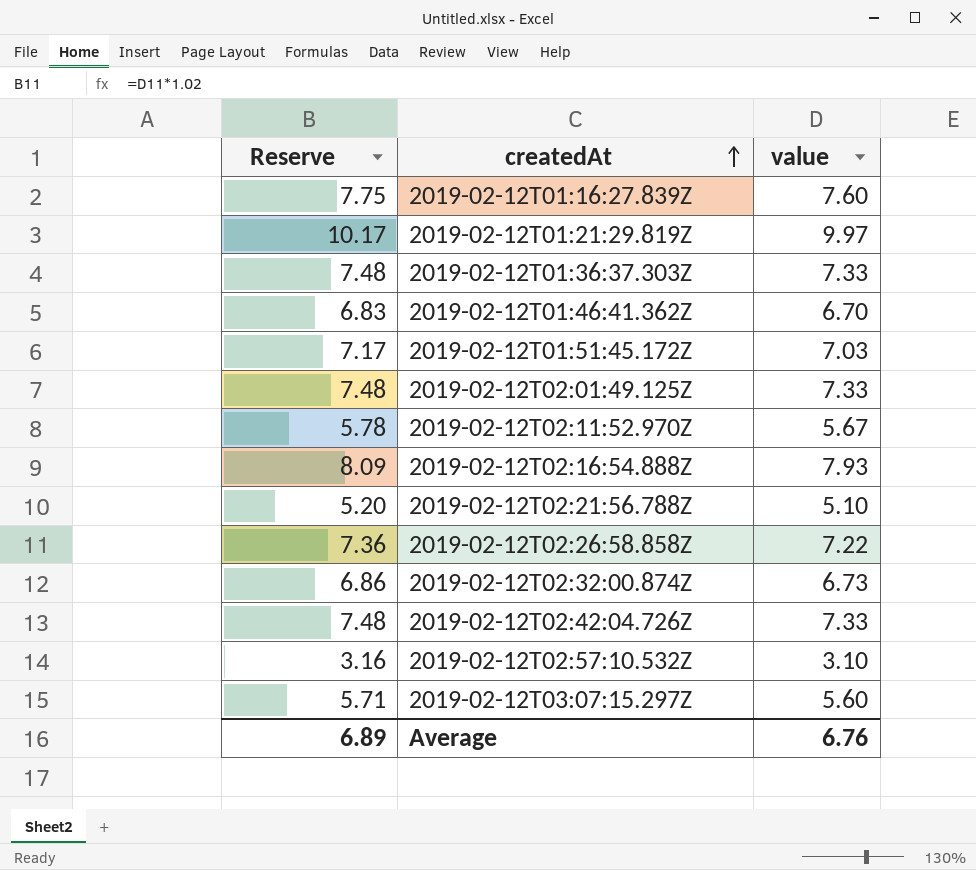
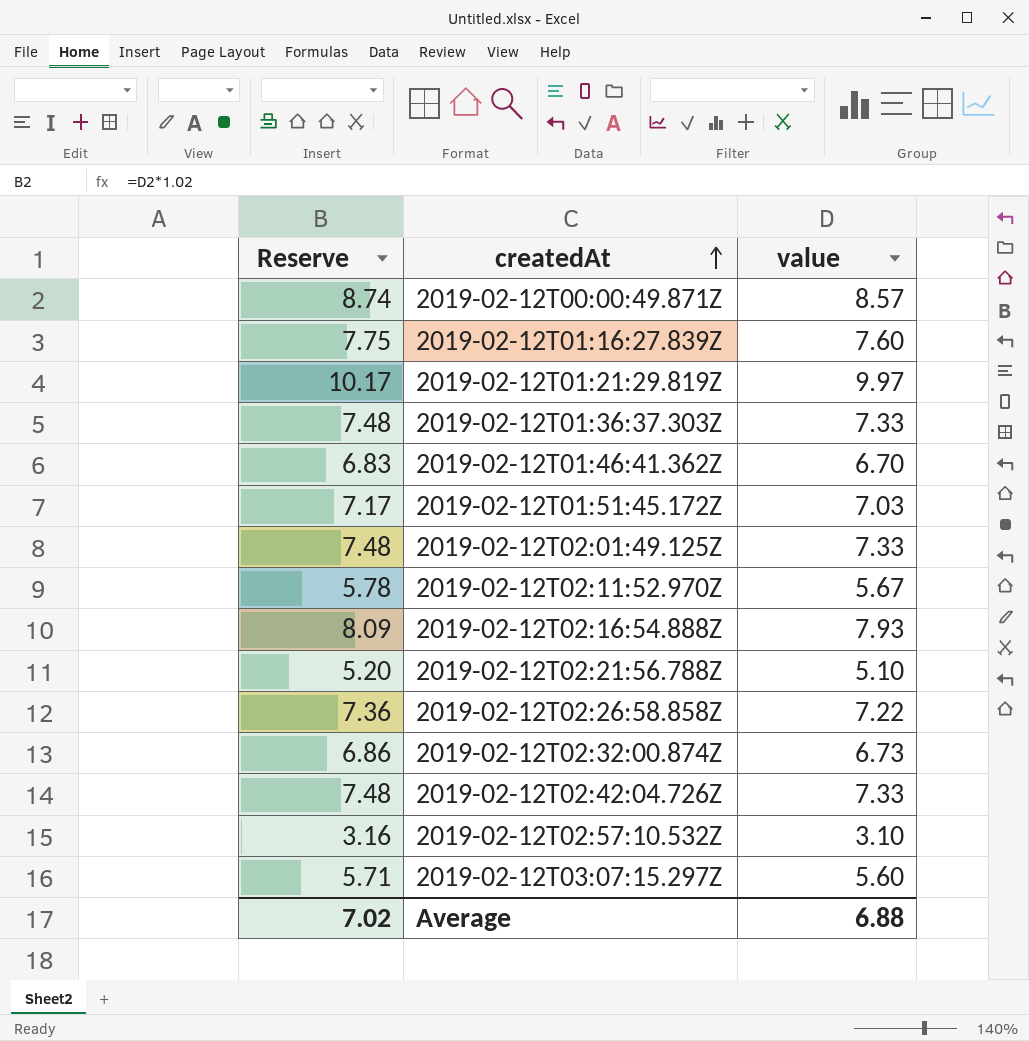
row 2019-02-12T00:00:49.871Z: none -> 8.74 | 8.57
Average | Reserve: 6.89 -> 7.02
Average | value: 6.76 -> 6.88

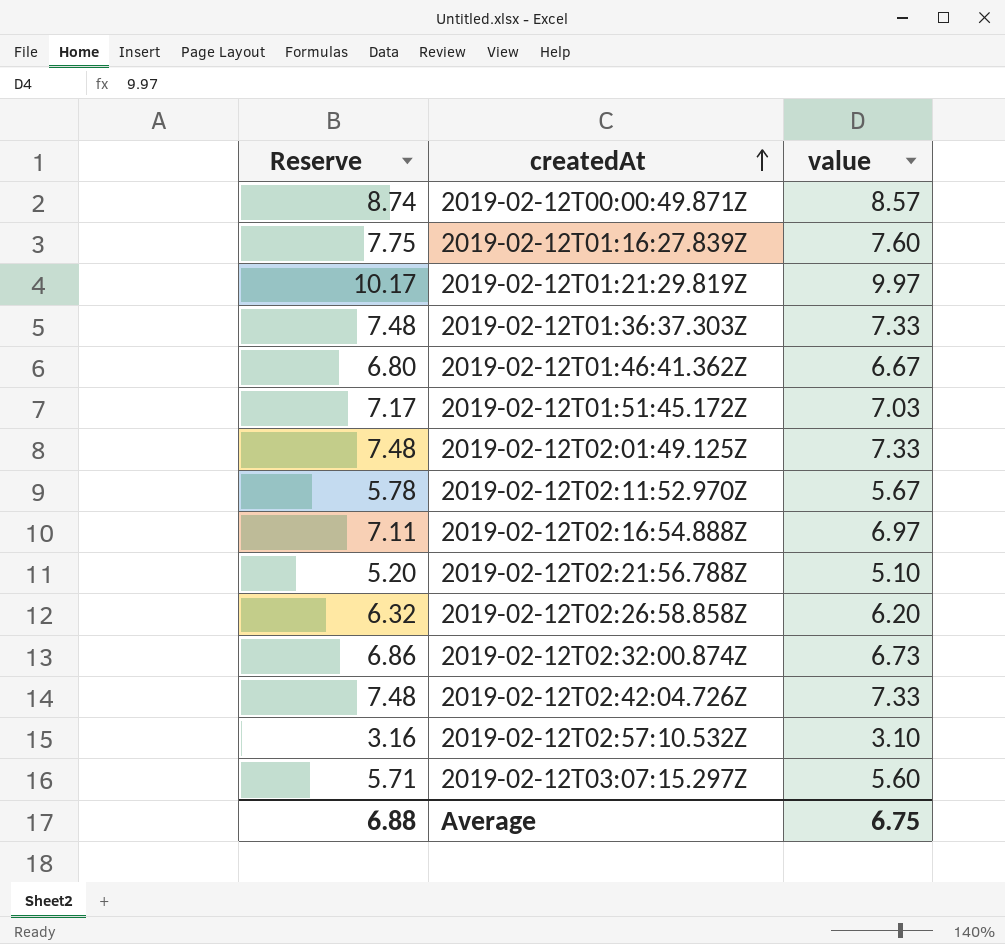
2019-02-12T01:46:41.362Z | Reserve: 6.83 -> 6.80
2019-02-12T01:46:41.362Z | value: 6.70 -> 6.67
2019-02-12T02:16:54.888Z | Reserve: 8.09 -> 7.11
2019-02-12T02:16:54.888Z | value: 7.93 -> 6.97
2019-02-12T02:26:58.858Z | Reserve: 7.36 -> 6.32
2019-02-12T02:26:58.858Z | value: 7.22 -> 6.20
Average | Reserve: 7.02 -> 6.88
Average | value: 6.88 -> 6.75

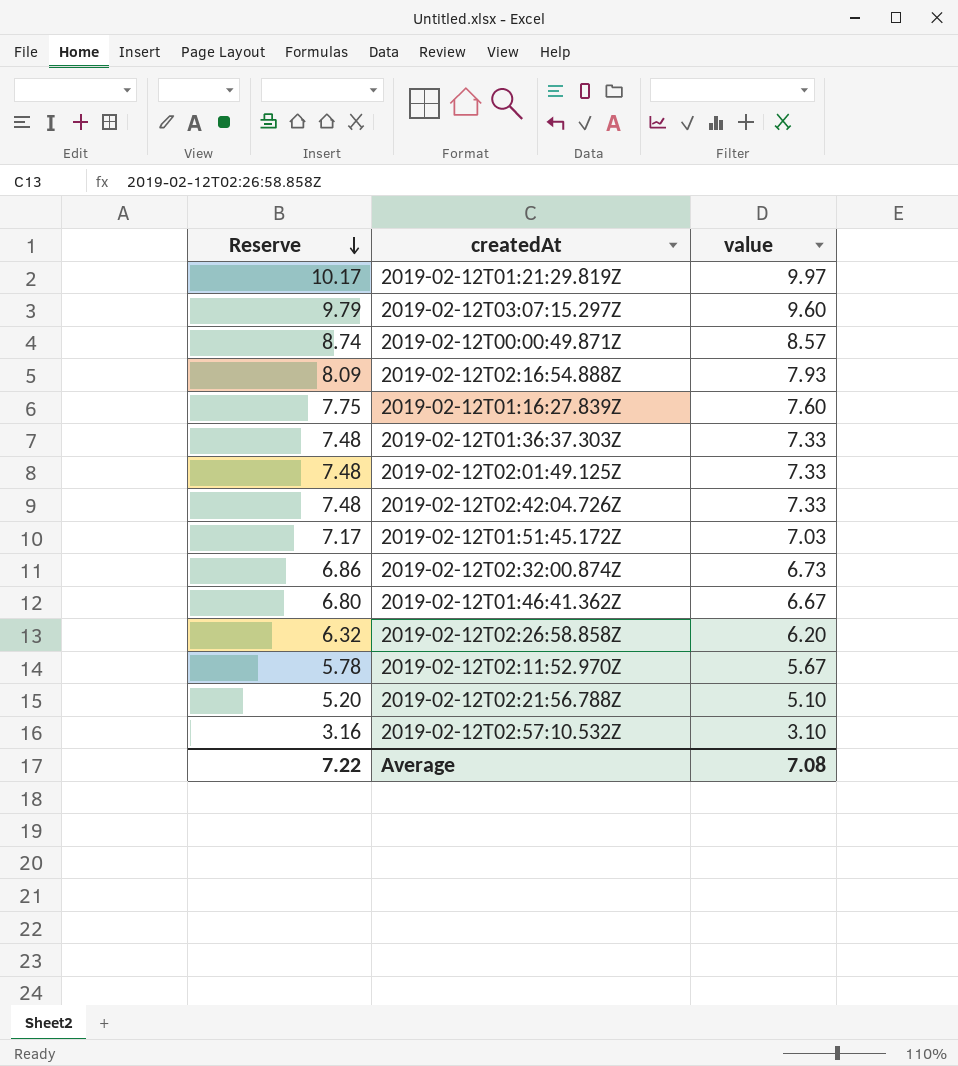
row order: createdAt ascending -> Reserve descending
2019-02-12T03:07:15.297Z | Reserve: 5.71 -> 9.79
2019-02-12T03:07:15.297Z | value: 5.60 -> 9.60
2019-02-12T02:16:54.888Z | Reserve: 7.11 -> 8.09
2019-02-12T02:16:54.888Z | value: 6.97 -> 7.93
Average | Reserve: 6.88 -> 7.22
Average | value: 6.75 -> 7.08

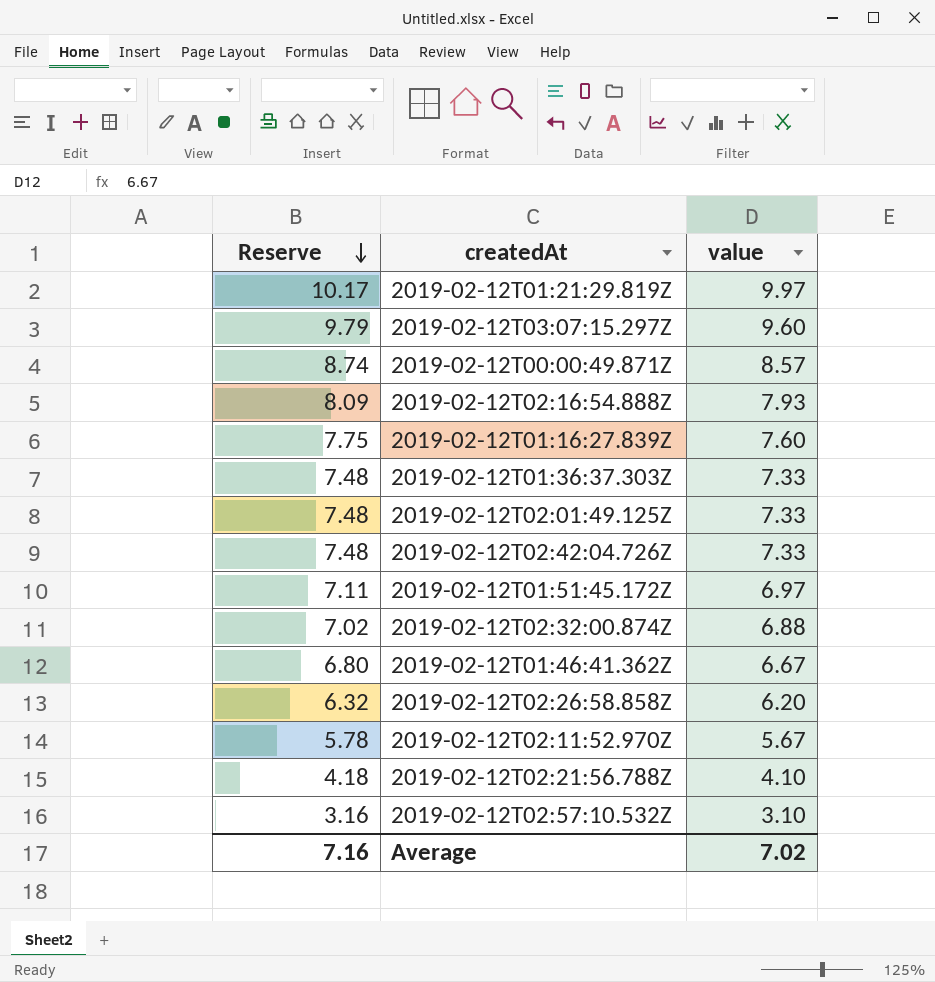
2019-02-12T01:51:45.172Z | Reserve: 7.17 -> 7.11
2019-02-12T01:51:45.172Z | value: 7.03 -> 6.97
2019-02-12T02:32:00.874Z | Reserve: 6.86 -> 7.02
2019-02-12T02:32:00.874Z | value: 6.73 -> 6.88
2019-02-12T02:21:56.788Z | Reserve: 5.20 -> 4.18
2019-02-12T02:21:56.788Z | value: 5.10 -> 4.10
Average | Reserve: 7.22 -> 7.16
Average | value: 7.08 -> 7.02

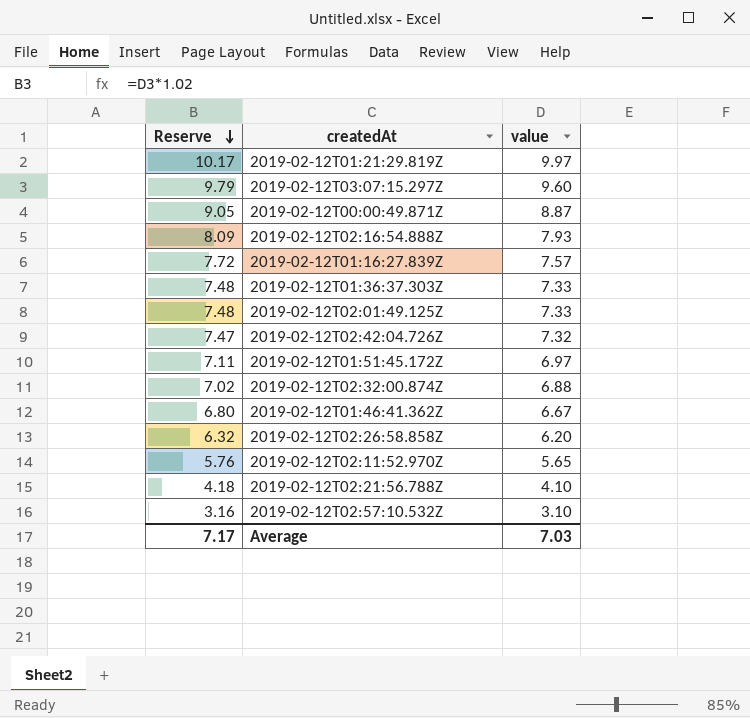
2019-02-12T00:00:49.871Z | Reserve: 8.74 -> 9.05
2019-02-12T00:00:49.871Z | value: 8.57 -> 8.87
2019-02-12T01:16:27.839Z | Reserve: 7.75 -> 7.72
2019-02-12T01:16:27.839Z | value: 7.60 -> 7.57
2019-02-12T02:42:04.726Z | Reserve: 7.48 -> 7.47
2019-02-12T02:42:04.726Z | value: 7.33 -> 7.32
2019-02-12T02:11:52.970Z | Reserve: 5.78 -> 5.76
2019-02-12T02:11:52.970Z | value: 5.67 -> 5.65
Average | Reserve: 7.16 -> 7.17
Average | value: 7.02 -> 7.03

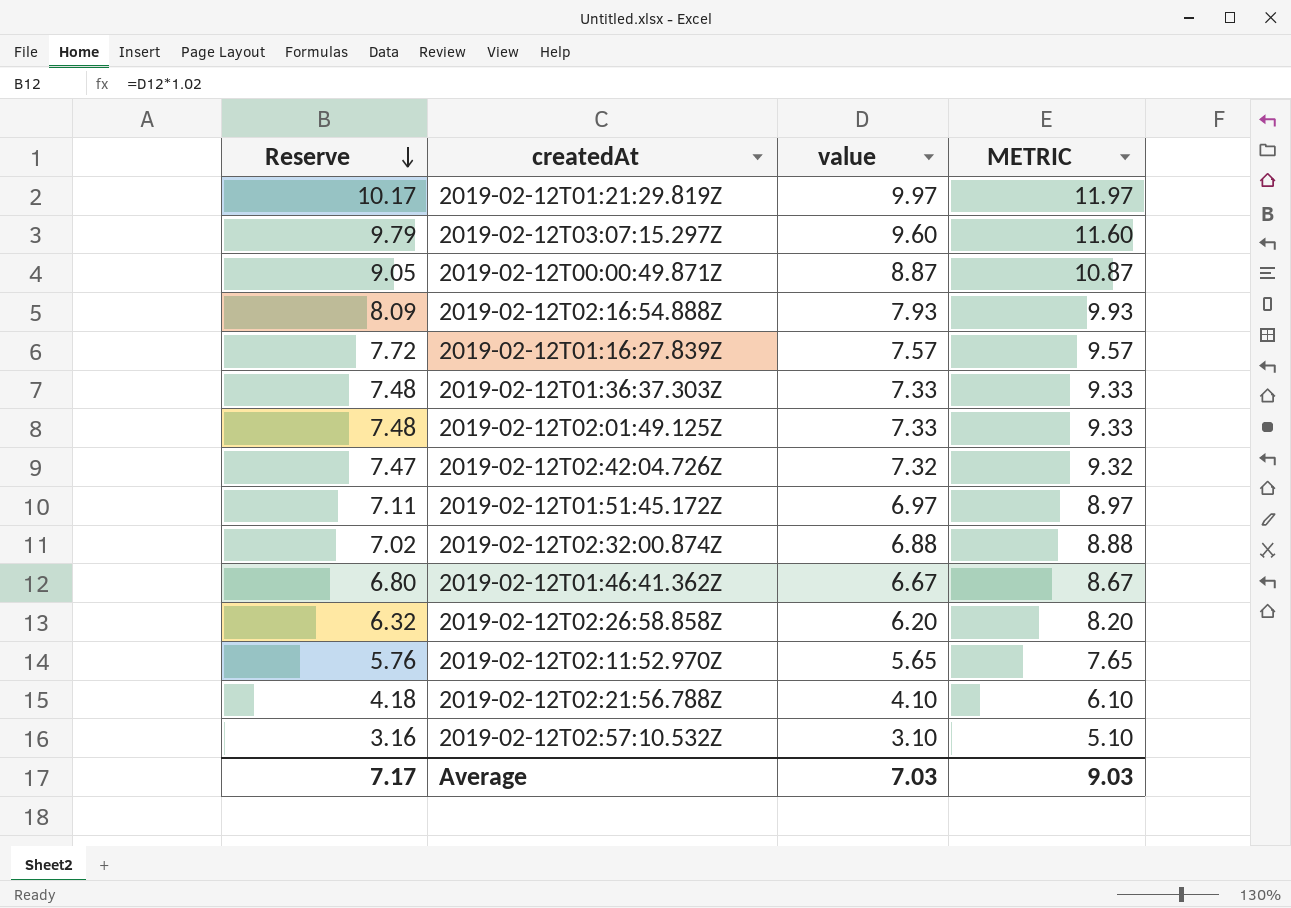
column METRIC | formula: none -> [value] + 2

